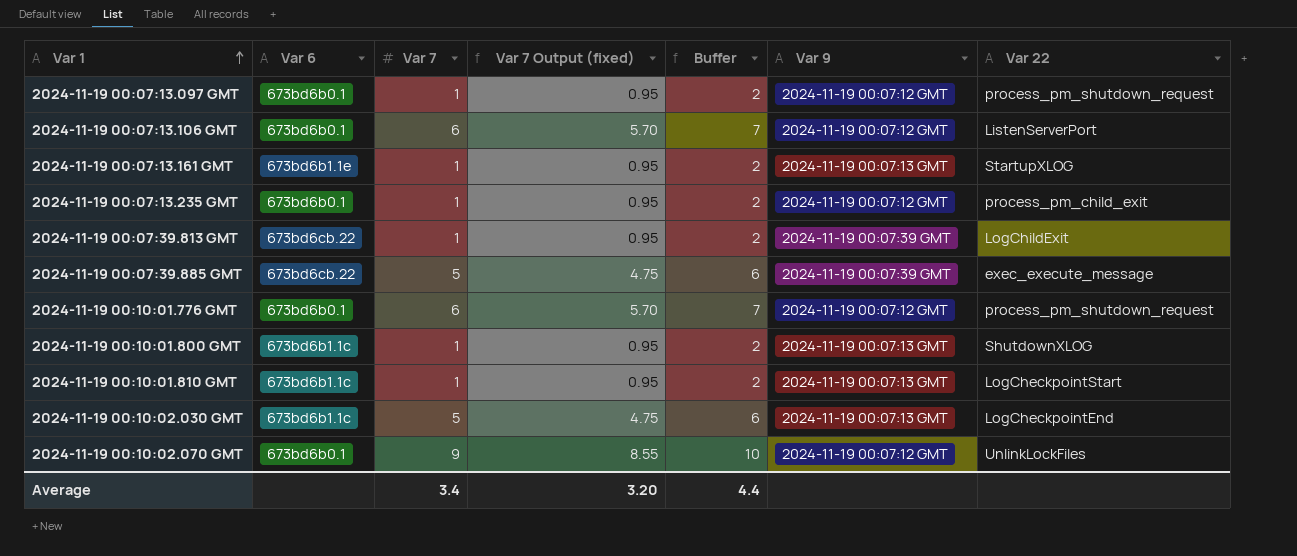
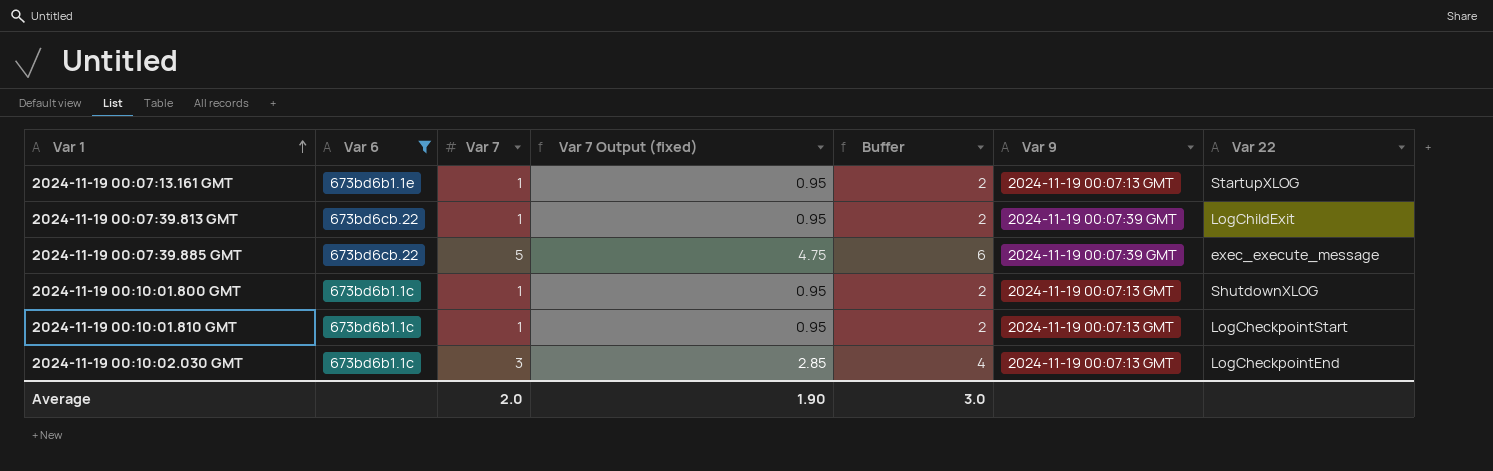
filter: none -> Var 6 != 673bd6b0.1
2024-11-19 00:10:02.030 GMT | Var 7: 5 -> 3
2024-11-19 00:10:02.030 GMT | Var 7 Output (fixed): 4.75 -> 2.85
2024-11-19 00:10:02.030 GMT | Buffer: 6 -> 4
Average | Var 7: 3.4 -> 2.0
Average | Var 7 Output (fixed): 3.20 -> 1.90
Average | Buffer: 4.4 -> 3.0

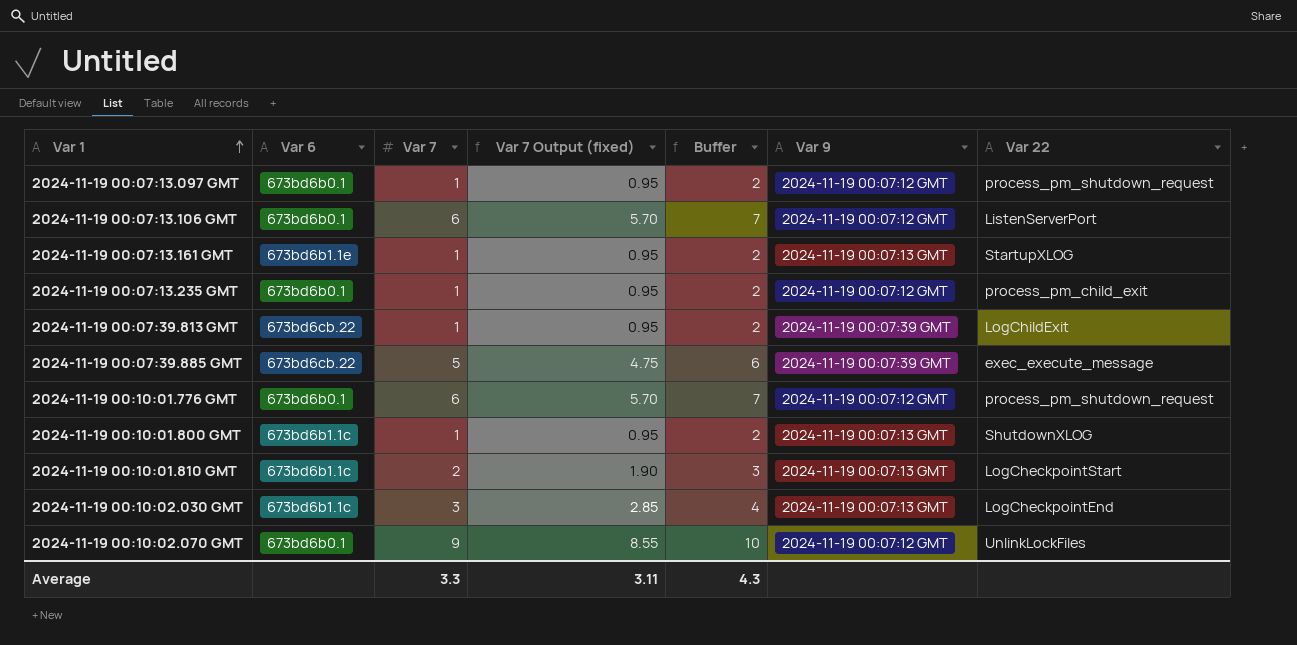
filter: Var 6 != 673bd6b0.1 -> none
2024-11-19 00:10:01.810 GMT | Var 7: 1 -> 2
2024-11-19 00:10:01.810 GMT | Var 7 Output (fixed): 0.95 -> 1.90
2024-11-19 00:10:01.810 GMT | Buffer: 2 -> 3
Average | Var 7: 2.0 -> 3.3
Average | Var 7 Output (fixed): 1.90 -> 3.11
Average | Buffer: 3.0 -> 4.3

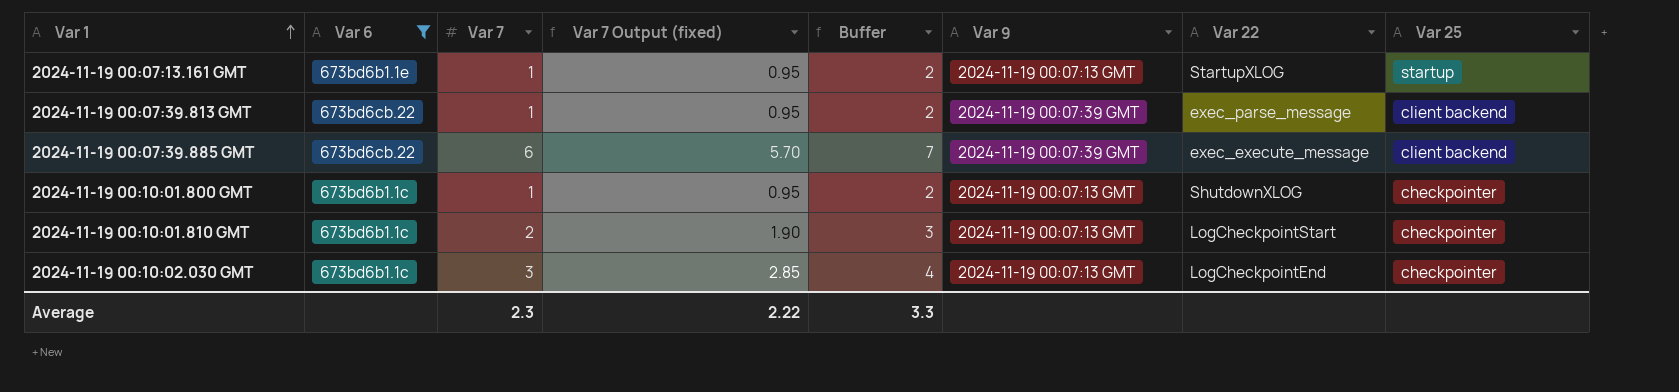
filter: none -> Var 6 != 673bd6b0.1
column Var 25 | position: none -> 8
2024-11-19 00:07:39.813 GMT | Var 22: LogChildExit -> exec_parse_message
2024-11-19 00:07:39.885 GMT | Var 7: 5 -> 6
2024-11-19 00:07:39.885 GMT | Var 7 Output (fixed): 4.75 -> 5.70
2024-11-19 00:07:39.885 GMT | Buffer: 6 -> 7
Average | Var 7: 3.3 -> 2.3
Average | Var 7 Output (fixed): 3.11 -> 2.22
Average | Buffer: 4.3 -> 3.3

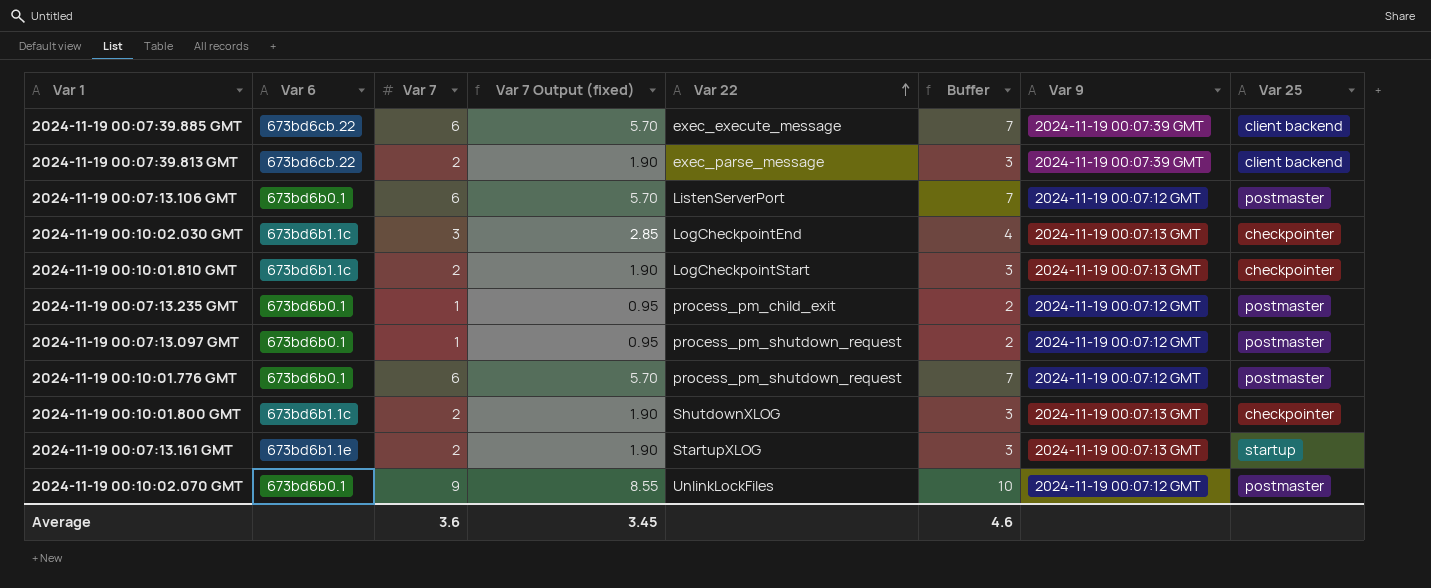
filter: Var 6 != 673bd6b0.1 -> none
row order: Var 1 ascending -> Var 22 ascending
column Var 22 | position: 7 -> 5
2024-11-19 00:07:39.813 GMT | Var 7: 1 -> 2
2024-11-19 00:07:39.813 GMT | Var 7 Output (fixed): 0.95 -> 1.90
2024-11-19 00:07:39.813 GMT | Buffer: 2 -> 3
2024-11-19 00:10:01.800 GMT | Var 7: 1 -> 2
2024-11-19 00:10:01.800 GMT | Var 7 Output (fixed): 0.95 -> 1.90
2024-11-19 00:10:01.800 GMT | Buffer: 2 -> 3
2024-11-19 00:07:13.161 GMT | Var 7: 1 -> 2
2024-11-19 00:07:13.161 GMT | Var 7 Output (fixed): 0.95 -> 1.90
2024-11-19 00:07:13.161 GMT | Buffer: 2 -> 3
Average | Var 7: 2.3 -> 3.6
Average | Var 7 Output (fixed): 2.22 -> 3.45
Average | Buffer: 3.3 -> 4.6

